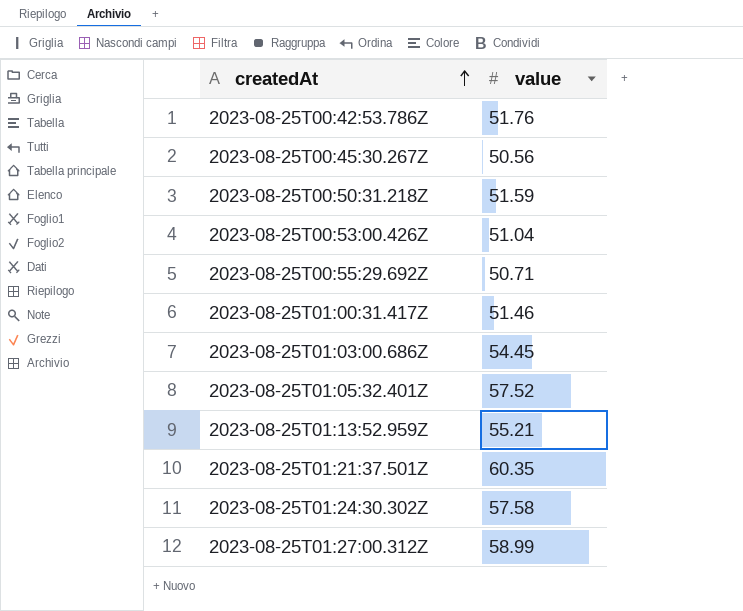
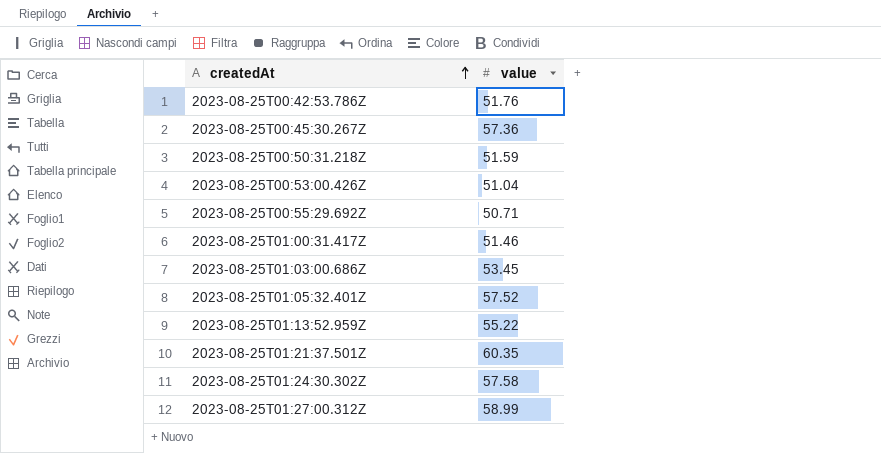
2023-08-25T00:45:30.267Z | value: 50.56 -> 57.36
2023-08-25T01:03:00.686Z | value: 54.45 -> 53.45
2023-08-25T01:13:52.959Z | value: 55.21 -> 55.22

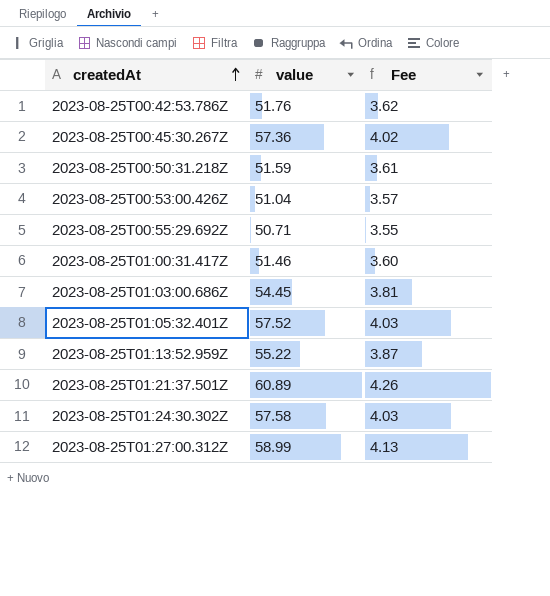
column Fee | formula: none -> [value] * 0.07
2023-08-25T01:03:00.686Z | value: 53.45 -> 54.45
2023-08-25T01:21:37.501Z | value: 60.35 -> 60.89

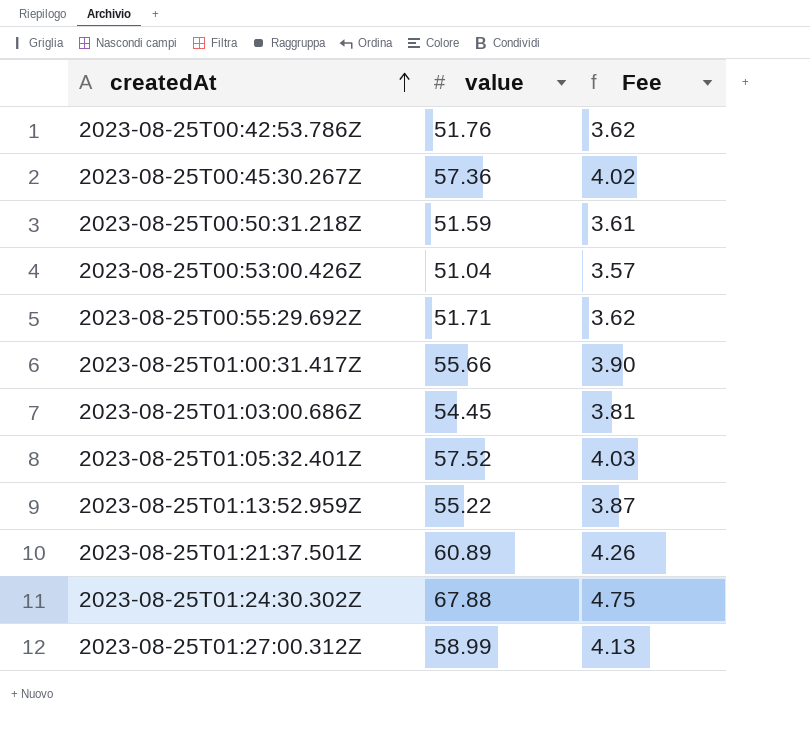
2023-08-25T00:55:29.692Z | value: 50.71 -> 51.71
2023-08-25T00:55:29.692Z | Fee: 3.55 -> 3.62
2023-08-25T01:00:31.417Z | value: 51.46 -> 55.66
2023-08-25T01:00:31.417Z | Fee: 3.60 -> 3.90
2023-08-25T01:24:30.302Z | value: 57.58 -> 67.88
2023-08-25T01:24:30.302Z | Fee: 4.03 -> 4.75

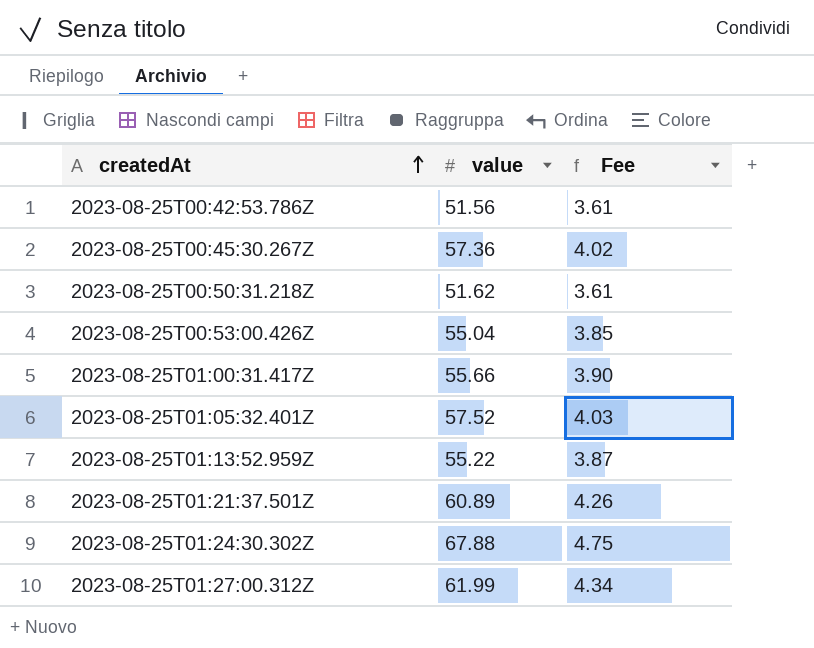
row 2023-08-25T00:55:29.692Z: 51.71 | 3.62 -> none
row 2023-08-25T01:03:00.686Z: 54.45 | 3.81 -> none
2023-08-25T00:42:53.786Z | value: 51.76 -> 51.56
2023-08-25T00:42:53.786Z | Fee: 3.62 -> 3.61
2023-08-25T00:50:31.218Z | value: 51.59 -> 51.62
2023-08-25T00:53:00.426Z | value: 51.04 -> 55.04
2023-08-25T00:53:00.426Z | Fee: 3.57 -> 3.85
2023-08-25T01:27:00.312Z | value: 58.99 -> 61.99
2023-08-25T01:27:00.312Z | Fee: 4.13 -> 4.34

